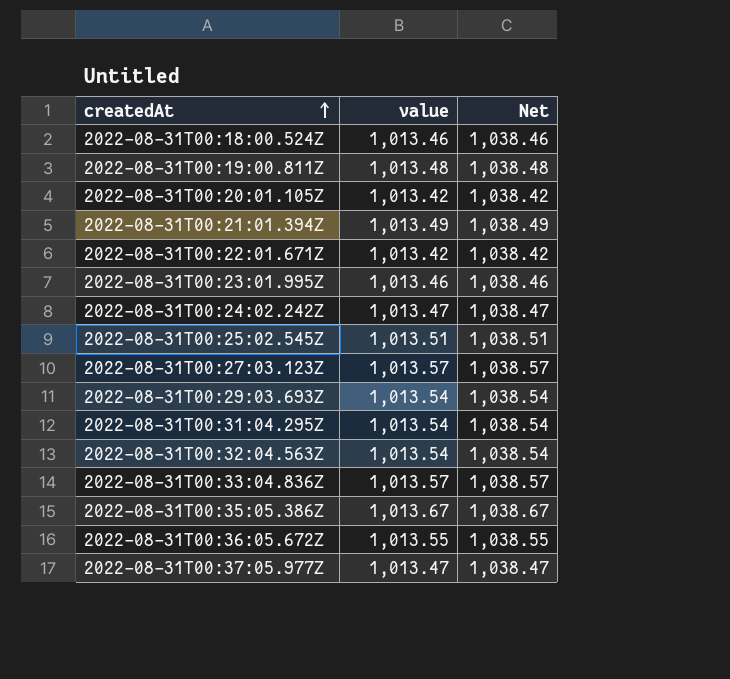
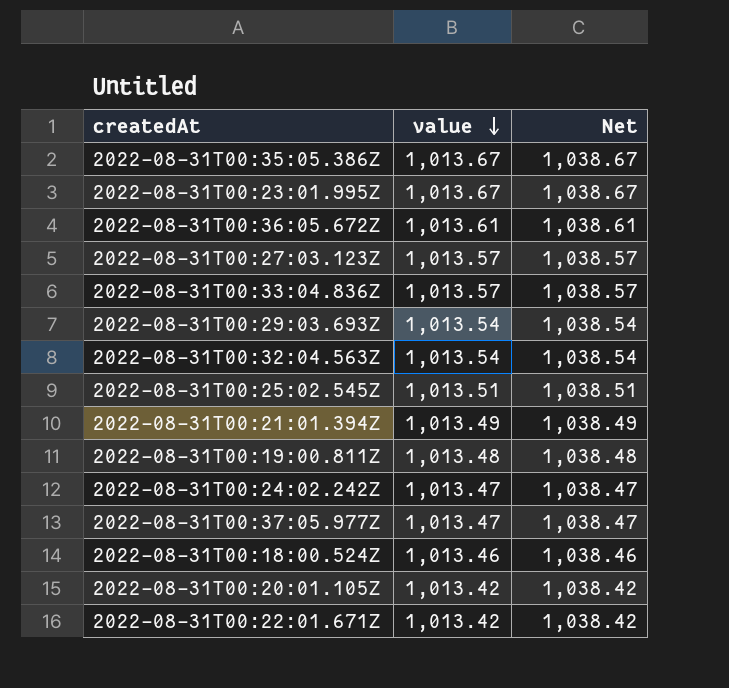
row order: createdAt ascending -> value descending
row 2022-08-31T00:31:04.295Z: 1,013.54 | 1,038.54 -> none
2022-08-31T00:23:01.995Z | value: 1,013.46 -> 1,013.67
2022-08-31T00:23:01.995Z | Net: 1,038.46 -> 1,038.67
2022-08-31T00:36:05.672Z | value: 1,013.55 -> 1,013.61
2022-08-31T00:36:05.672Z | Net: 1,038.55 -> 1,038.61

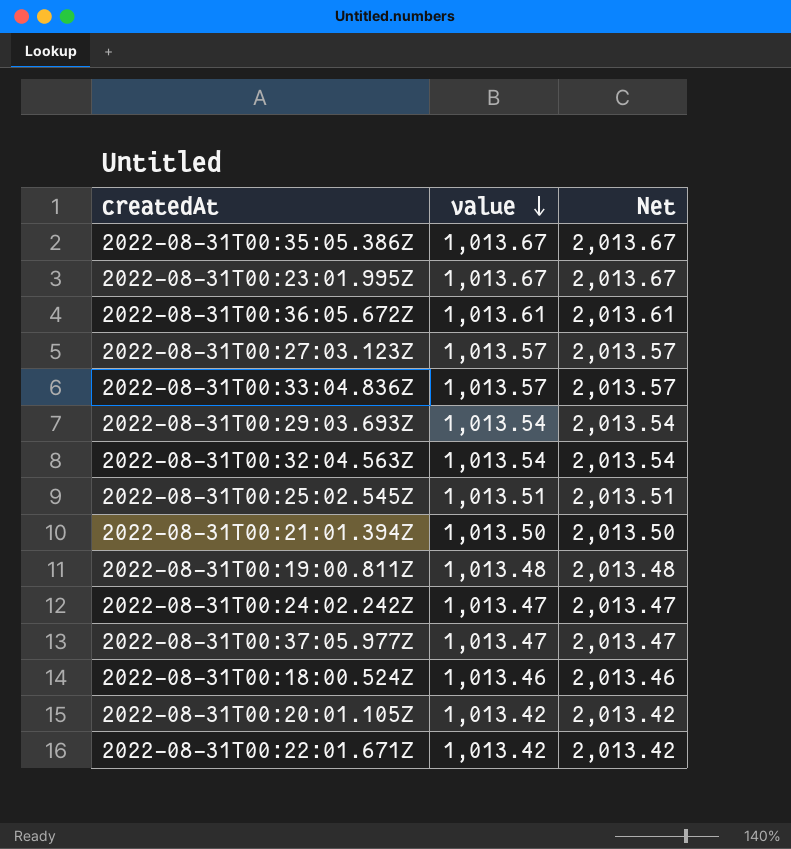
column Net | formula: [value] + 25 -> [value] + 1000
2022-08-31T00:21:01.394Z | value: 1,013.49 -> 1,013.50

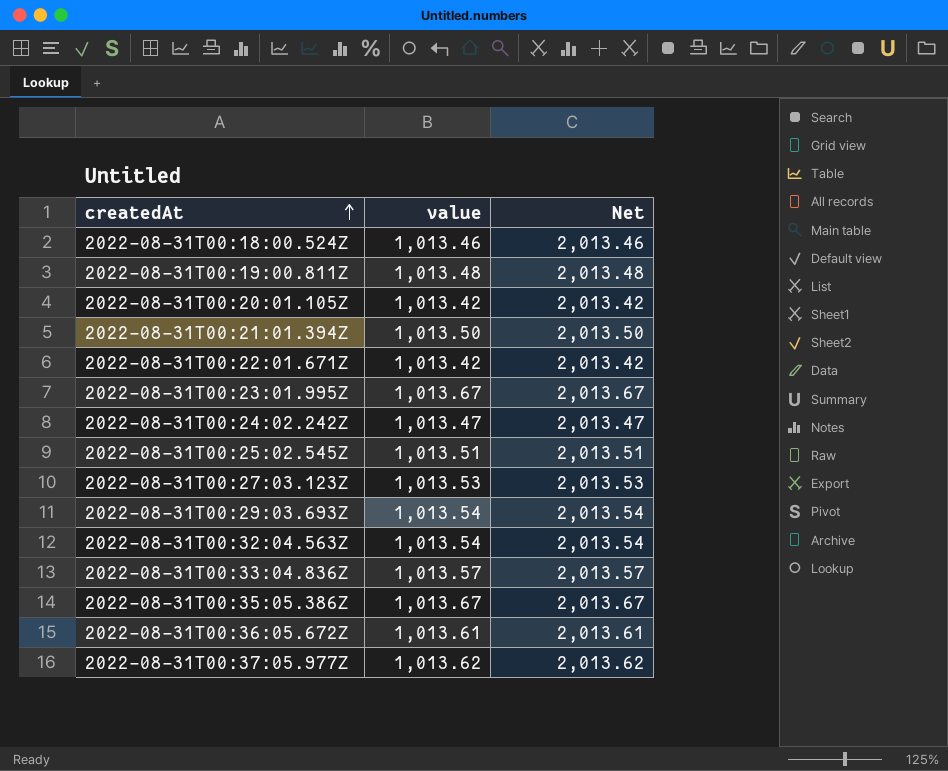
row order: value descending -> createdAt ascending
2022-08-31T00:27:03.123Z | value: 1,013.57 -> 1,013.53
2022-08-31T00:27:03.123Z | Net: 2,013.57 -> 2,013.53
2022-08-31T00:37:05.977Z | value: 1,013.47 -> 1,013.62
2022-08-31T00:37:05.977Z | Net: 2,013.47 -> 2,013.62

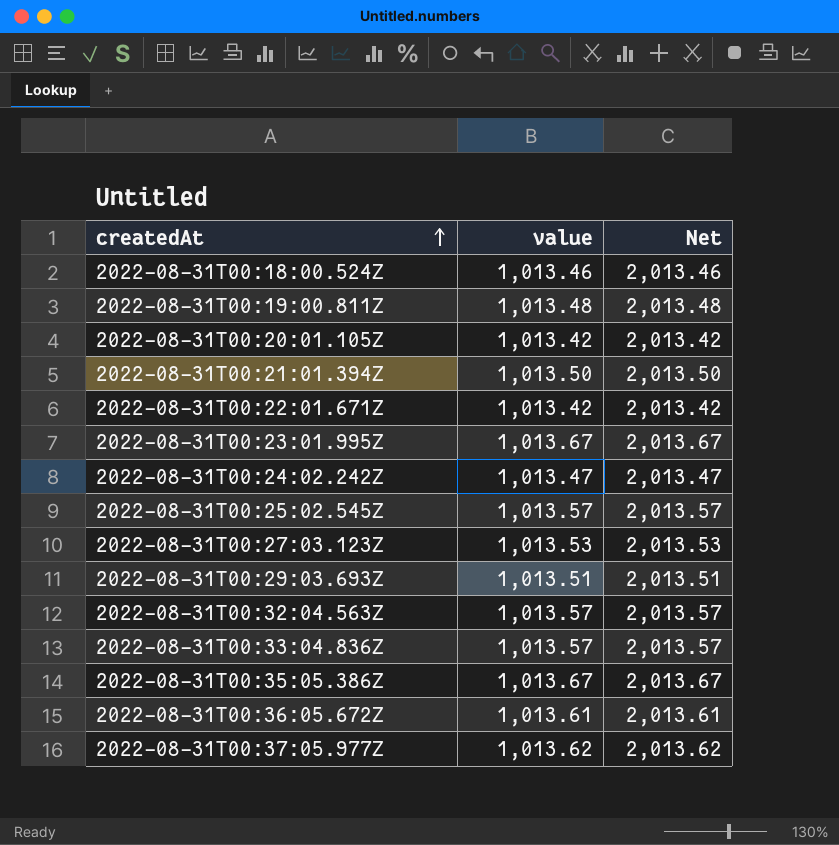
2022-08-31T00:25:02.545Z | value: 1,013.51 -> 1,013.57
2022-08-31T00:25:02.545Z | Net: 2,013.51 -> 2,013.57
2022-08-31T00:29:03.693Z | value: 1,013.54 -> 1,013.51
2022-08-31T00:29:03.693Z | Net: 2,013.54 -> 2,013.51
2022-08-31T00:32:04.563Z | value: 1,013.54 -> 1,013.57
2022-08-31T00:32:04.563Z | Net: 2,013.54 -> 2,013.57

